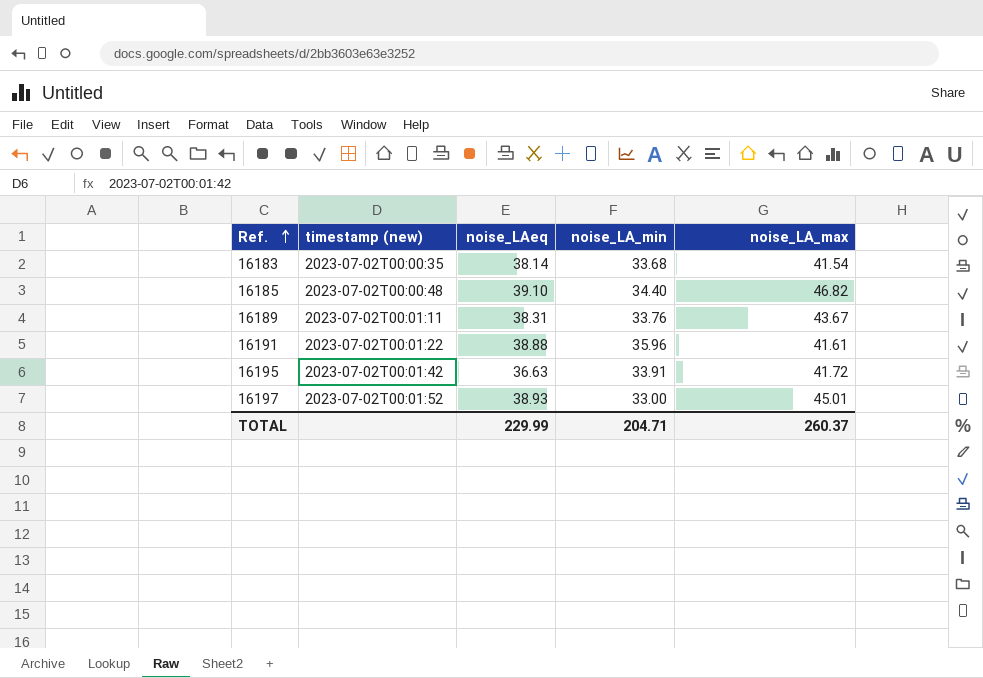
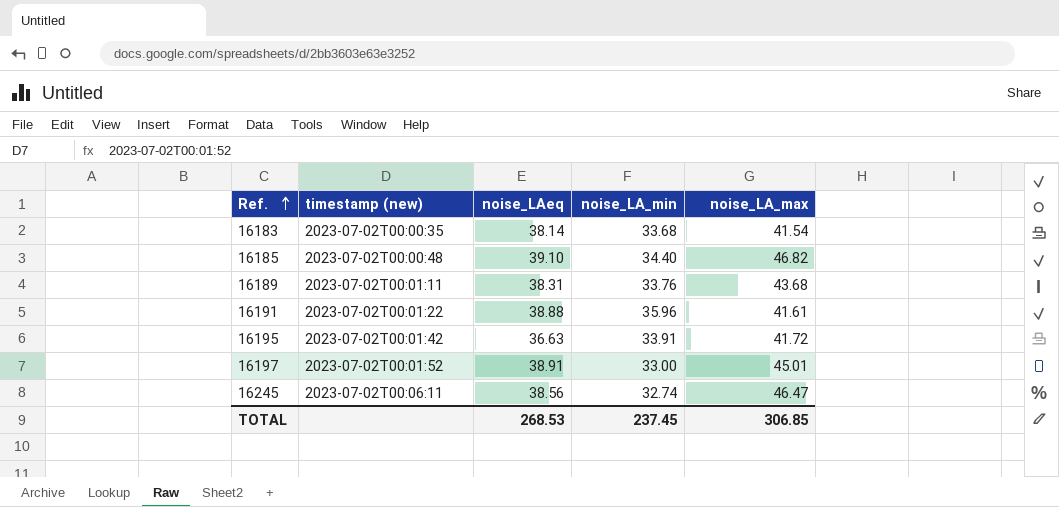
16189 | noise_LA_max: 43.67 -> 43.68
16197 | noise_LAeq: 38.93 -> 38.91
row 16245: none -> 2023-07-02T00:06:11 | 38.56 | 32.74 | 46.47
TOTAL | noise_LAeq: 229.99 -> 268.53
TOTAL | noise_LA_min: 204.71 -> 237.45
TOTAL | noise_LA_max: 260.37 -> 306.85

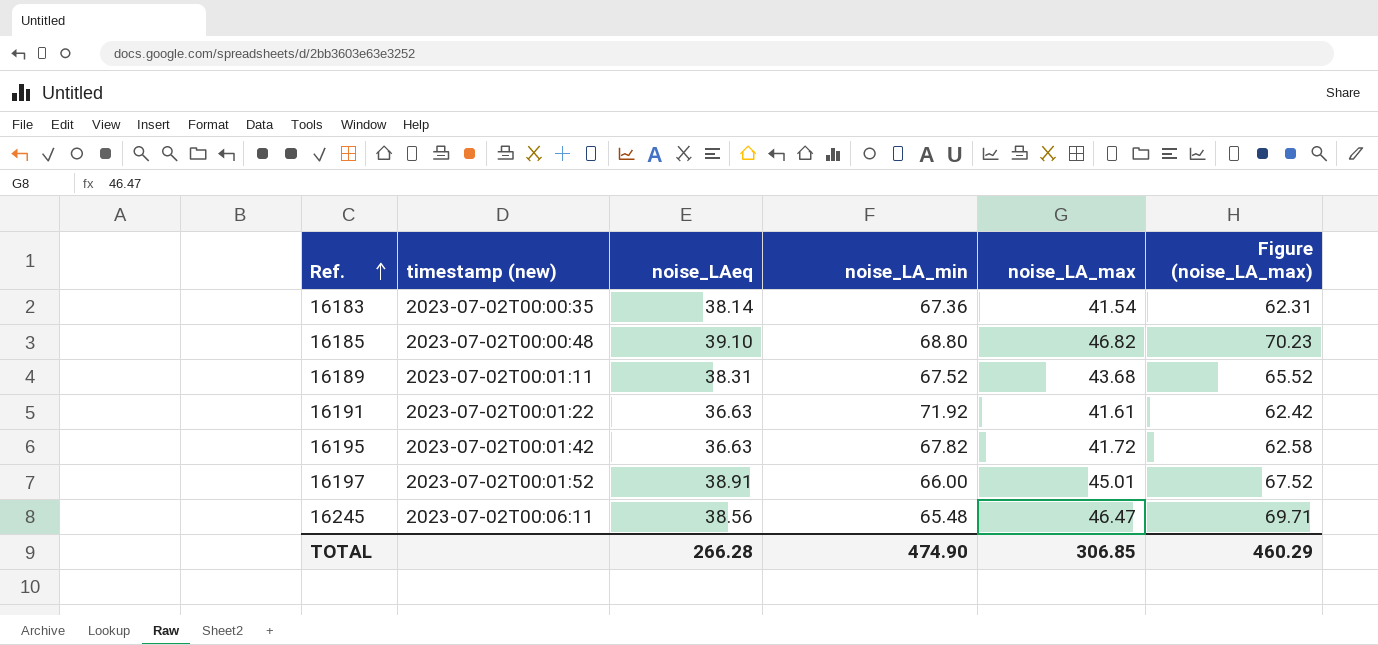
column Figure (noise_LA_max) | formula: none -> [noise_LA_max] * 1.5
16183 | noise_LA_min: 33.68 -> 67.36
16185 | noise_LA_min: 34.40 -> 68.80
16189 | noise_LA_min: 33.76 -> 67.52
16191 | noise_LAeq: 38.88 -> 36.63
16191 | noise_LA_min: 35.96 -> 71.92
16195 | noise_LA_min: 33.91 -> 67.82
16197 | noise_LA_min: 33.00 -> 66.00
16245 | noise_LA_min: 32.74 -> 65.48
TOTAL | noise_LAeq: 268.53 -> 266.28
TOTAL | noise_LA_min: 237.45 -> 474.90

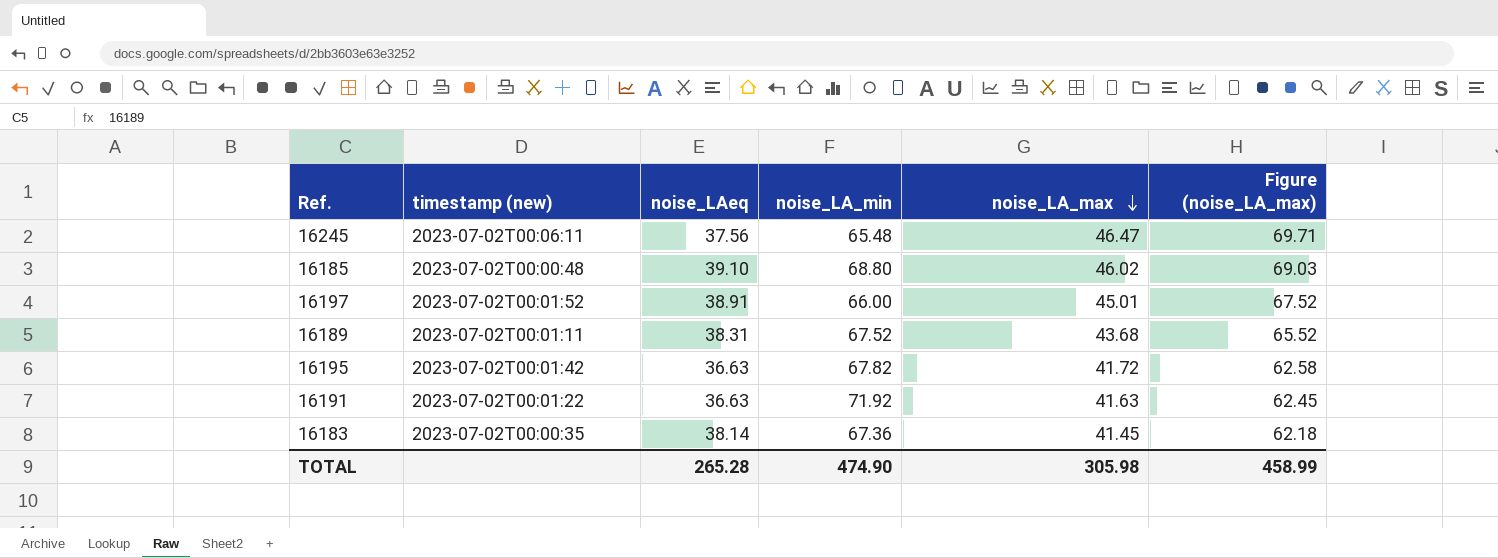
row order: Ref. ascending -> noise_LA_max descending
16245 | noise_LAeq: 38.56 -> 37.56
16185 | noise_LA_max: 46.82 -> 46.02
16185 | Figure (noise_LA_max): 70.23 -> 69.03
16191 | noise_LA_max: 41.61 -> 41.63
16191 | Figure (noise_LA_max): 62.42 -> 62.45
16183 | noise_LA_max: 41.54 -> 41.45
16183 | Figure (noise_LA_max): 62.31 -> 62.18
TOTAL | noise_LAeq: 266.28 -> 265.28
TOTAL | noise_LA_max: 306.85 -> 305.98
TOTAL | Figure (noise_LA_max): 460.29 -> 458.99

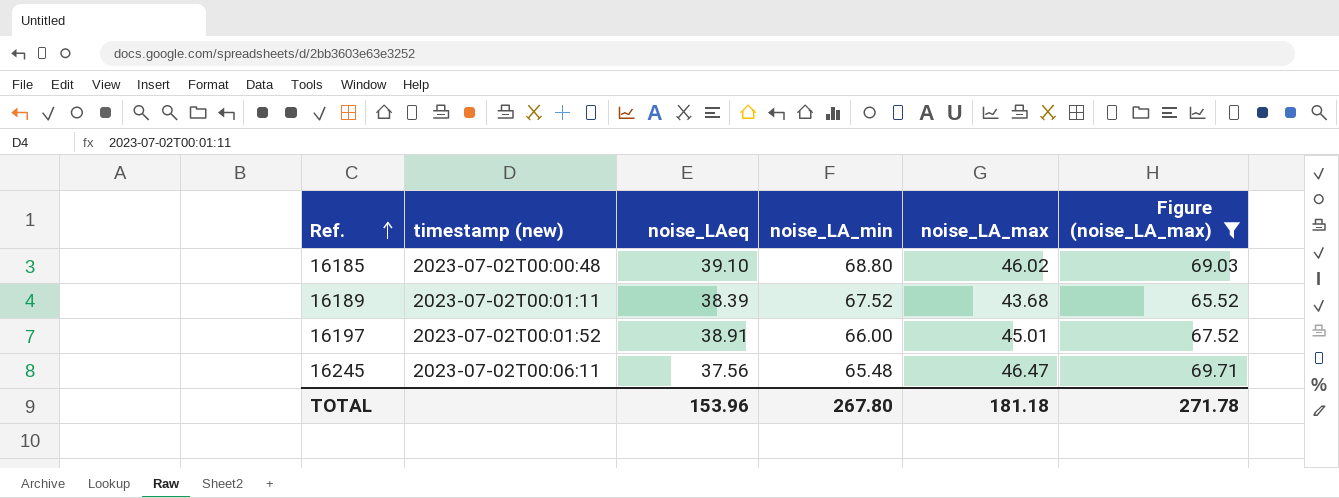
filter: none -> Figure (noise_LA_max) >= 65.52
row order: noise_LA_max descending -> Ref. ascending
16189 | noise_LAeq: 38.31 -> 38.39
TOTAL | noise_LAeq: 265.28 -> 153.96
TOTAL | noise_LA_min: 474.90 -> 267.80
TOTAL | noise_LA_max: 305.98 -> 181.18
TOTAL | Figure (noise_LA_max): 458.99 -> 271.78

